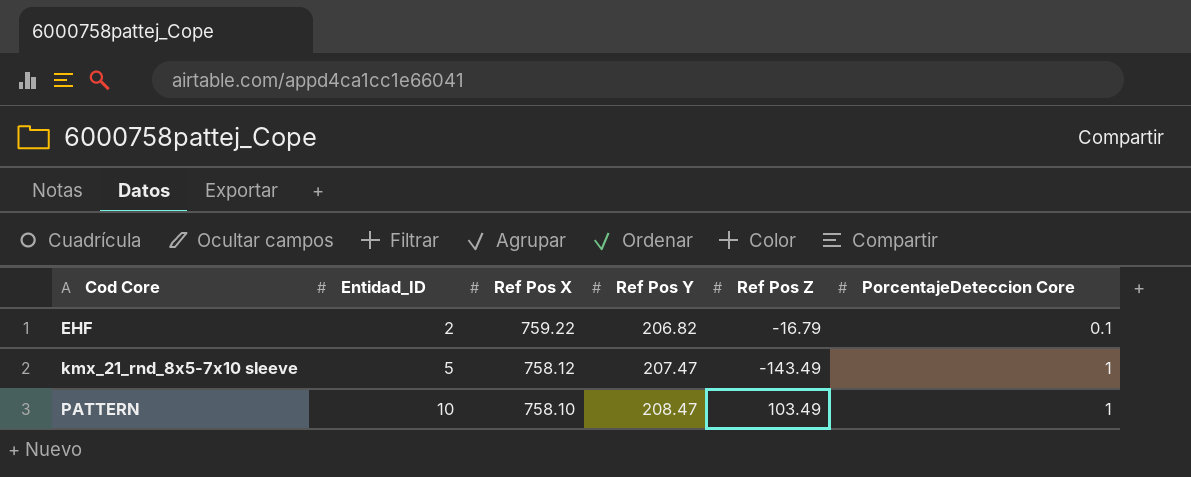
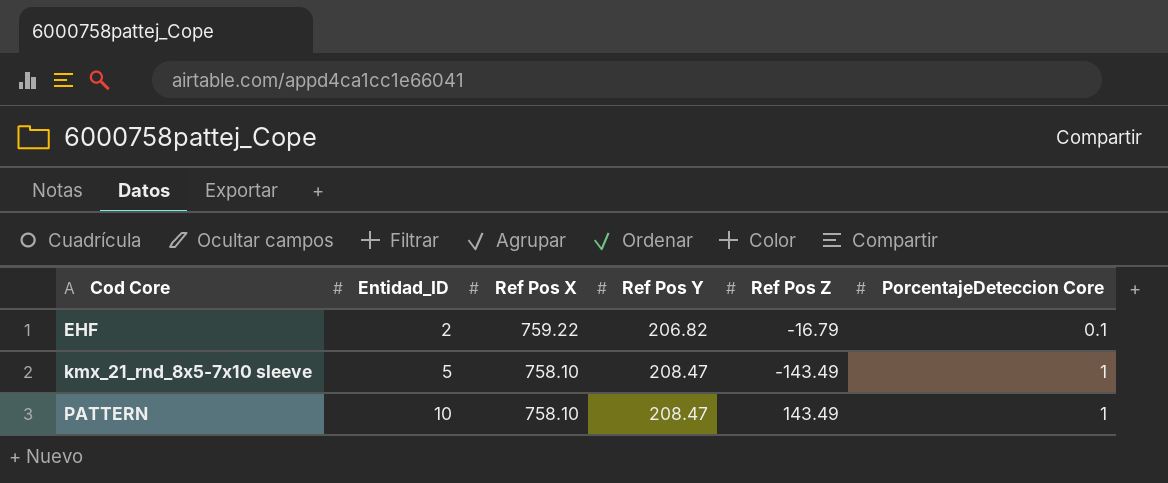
kmx_21_rnd_8x5-7x10 sleeve | Ref Pos X: 758.12 -> 758.10
kmx_21_rnd_8x5-7x10 sleeve | Ref Pos Y: 207.47 -> 208.47
PATTERN | Ref Pos Z: 103.49 -> 143.49

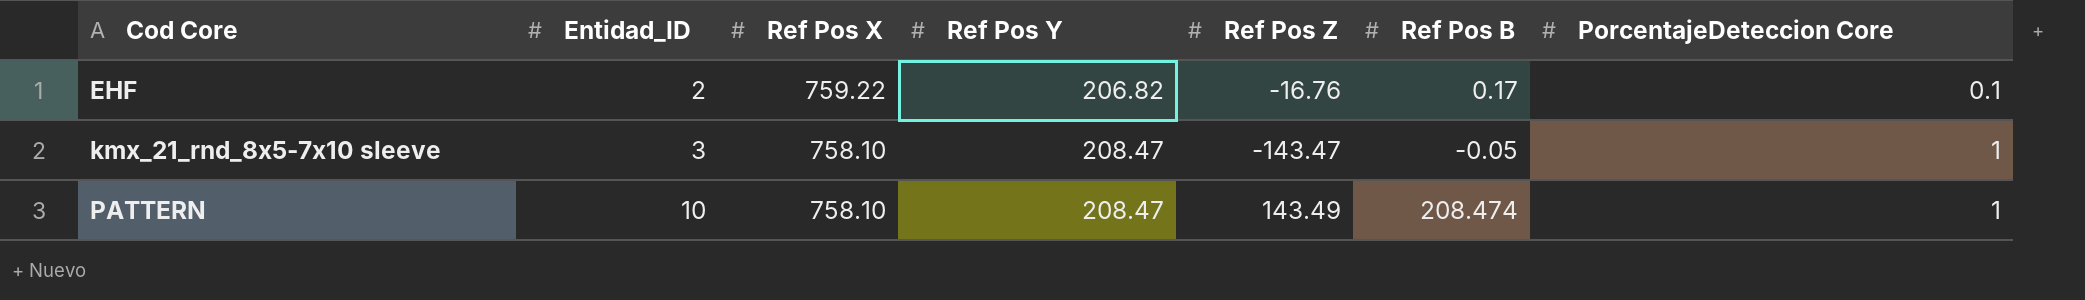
column Ref Pos B | position: none -> 6
EHF | Ref Pos Z: -16.79 -> -16.76
kmx_21_rnd_8x5-7x10 sleeve | Entidad_ID: 5 -> 3
kmx_21_rnd_8x5-7x10 sleeve | Ref Pos Z: -143.49 -> -143.47

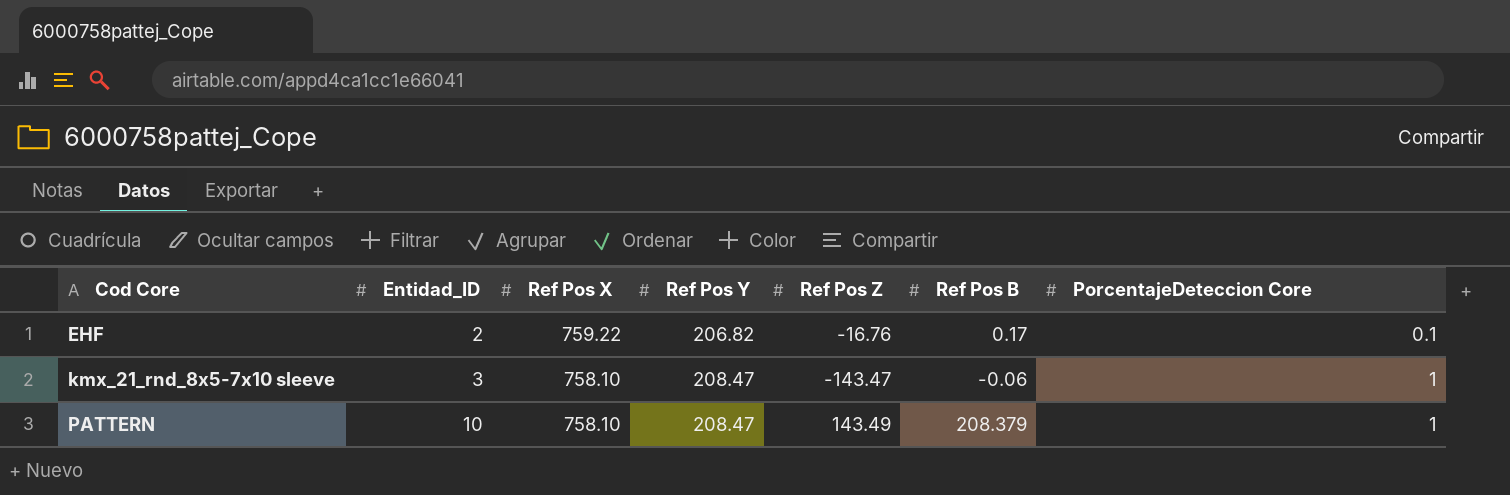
kmx_21_rnd_8x5-7x10 sleeve | Ref Pos B: -0.05 -> -0.06
PATTERN | Ref Pos B: 208.474 -> 208.379

